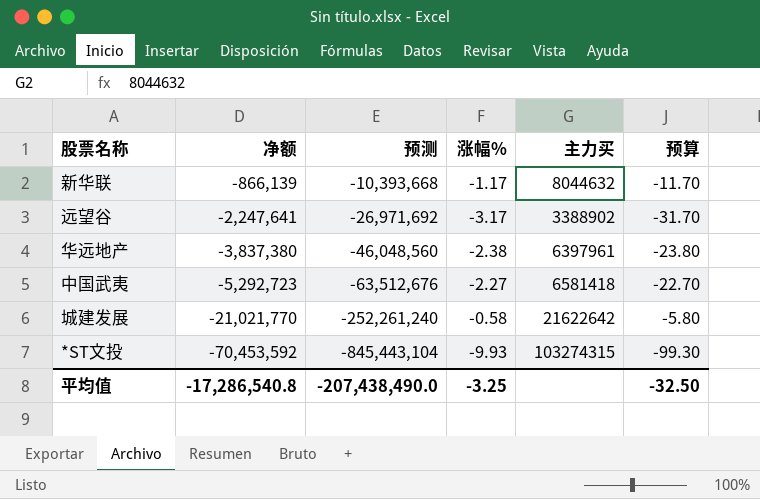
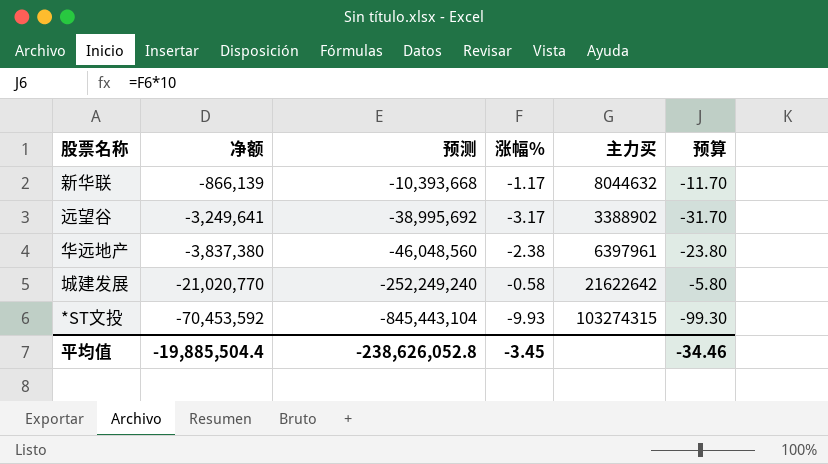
row 中国武夷: -5,292,723 | -63,512,676 | -2.27 | 6581418 | -22.70 -> none
远望谷 | 净额: -2,247,641 -> -3,249,641
远望谷 | 预测: -26,971,692 -> -38,995,692
城建发展 | 净额: -21,021,770 -> -21,020,770
城建发展 | 预测: -252,261,240 -> -252,249,240
平均值 | 净额: -17,286,540.8 -> -19,885,504.4
平均值 | 预测: -207,438,490.0 -> -238,626,052.8
平均值 | 涨幅%: -3.25 -> -3.45
平均值 | 预算: -32.50 -> -34.46

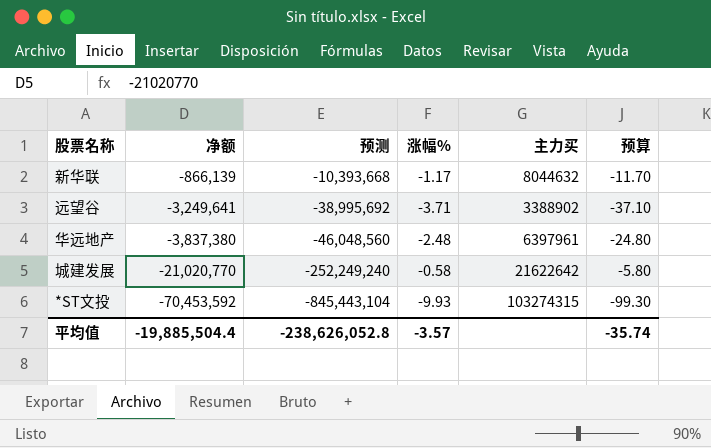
远望谷 | 涨幅%: -3.17 -> -3.71
远望谷 | 预算: -31.70 -> -37.10
华远地产 | 涨幅%: -2.38 -> -2.48
华远地产 | 预算: -23.80 -> -24.80
平均值 | 涨幅%: -3.45 -> -3.57
平均值 | 预算: -34.46 -> -35.74

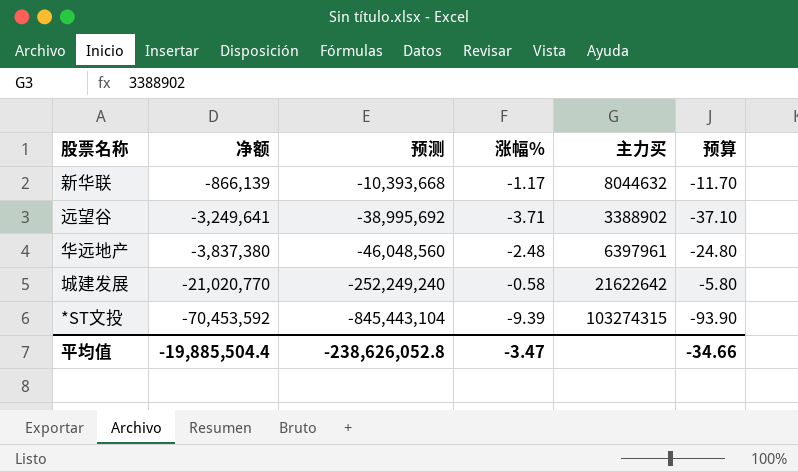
*ST文投 | 涨幅%: -9.93 -> -9.39
*ST文投 | 预算: -99.30 -> -93.90
平均值 | 涨幅%: -3.57 -> -3.47
平均值 | 预算: -35.74 -> -34.66

